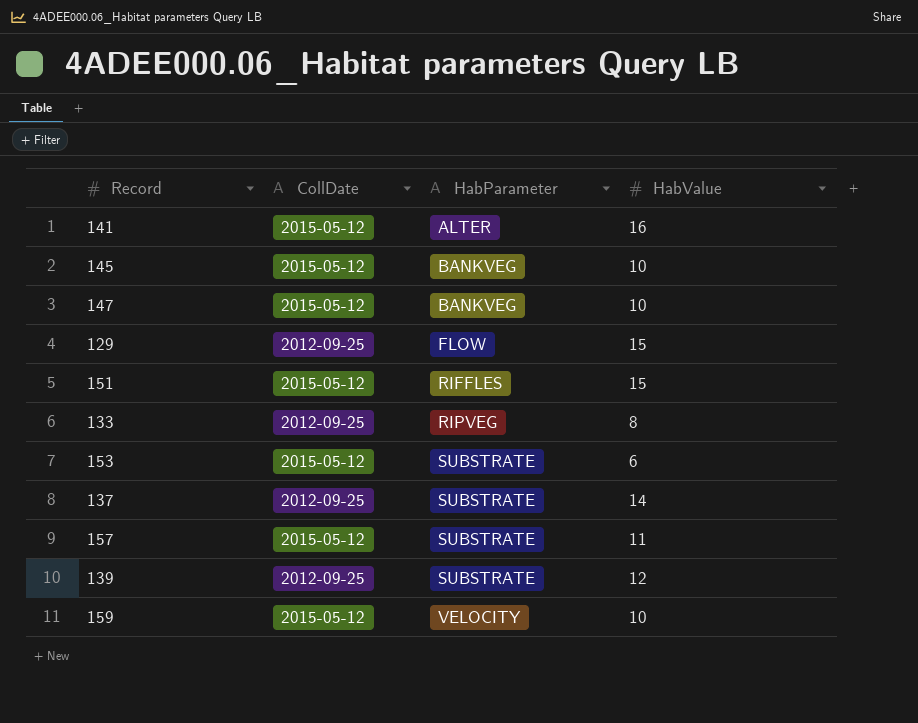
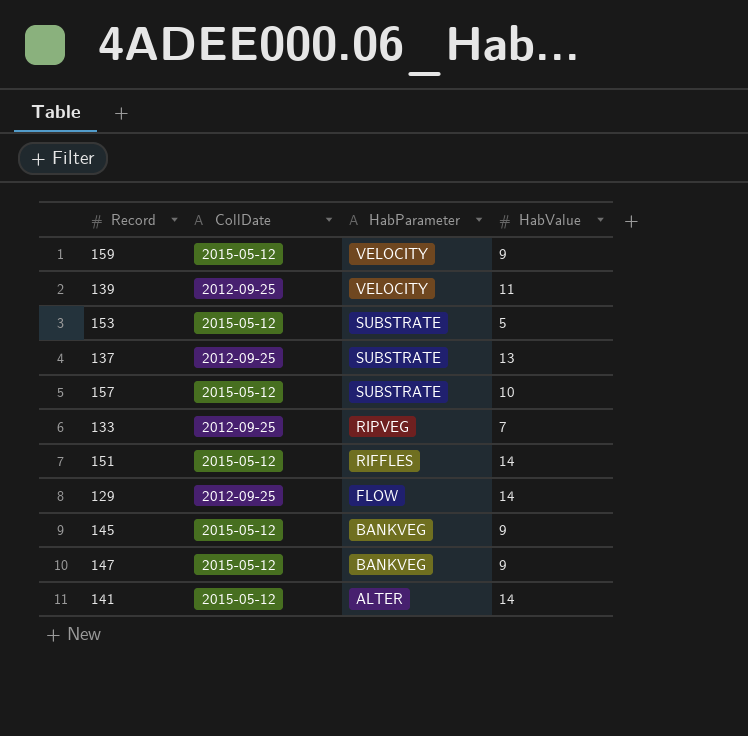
row order: HabParameter ascending -> HabParameter descending
159 | HabValue: 10 -> 9
139 | HabParameter: SUBSTRATE -> VELOCITY
139 | HabValue: 12 -> 11
153 | HabValue: 6 -> 5
137 | HabValue: 14 -> 13
157 | HabValue: 11 -> 10
133 | HabValue: 8 -> 7
151 | HabValue: 15 -> 14
129 | HabValue: 15 -> 14
145 | HabValue: 10 -> 9
147 | HabValue: 10 -> 9
141 | HabValue: 16 -> 14

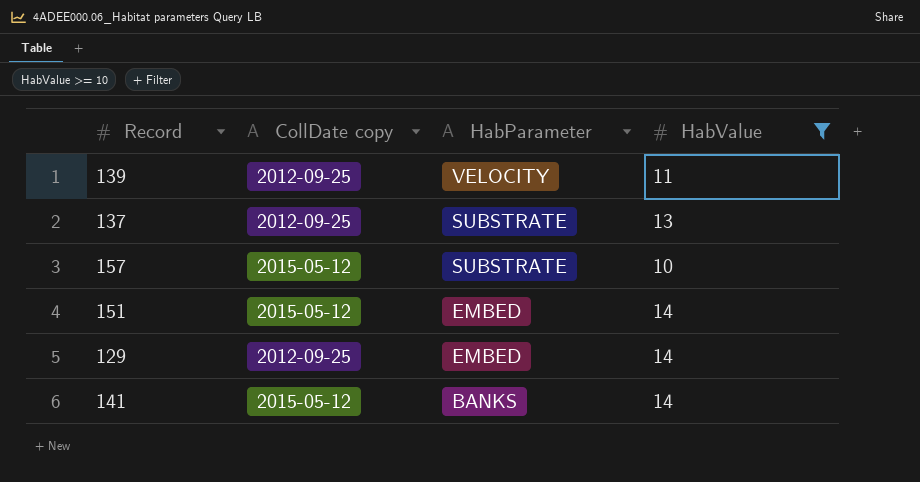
filter: none -> HabValue >= 10
column name: CollDate -> CollDate copy
151 | HabParameter: RIFFLES -> EMBED
129 | HabParameter: FLOW -> EMBED
141 | HabParameter: ALTER -> BANKS

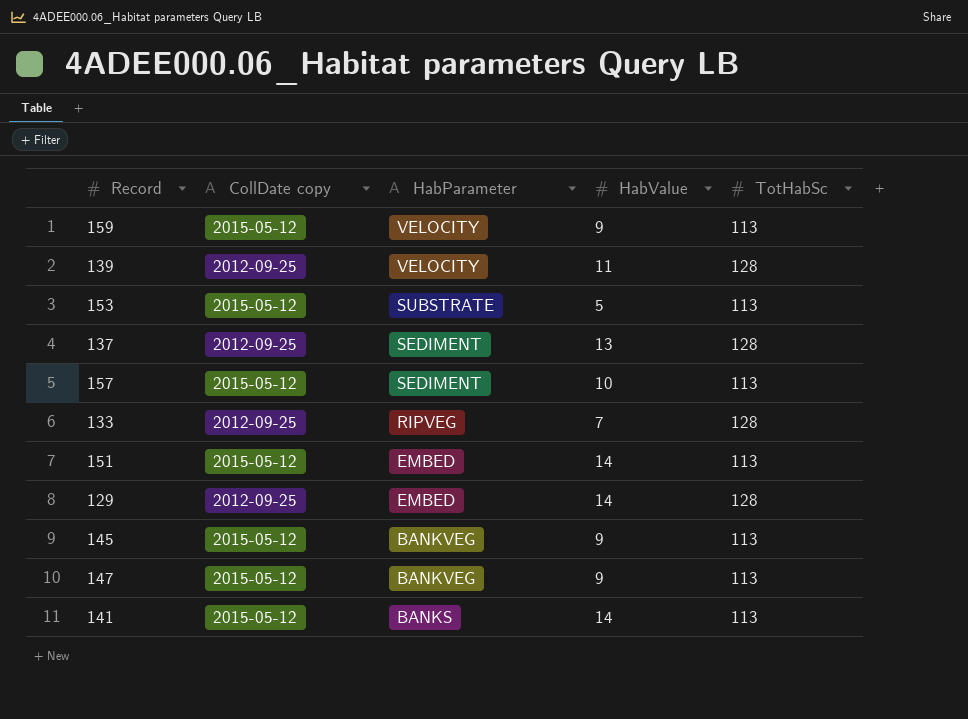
filter: HabValue >= 10 -> none
column TotHabSc | position: none -> 5
137 | HabParameter: SUBSTRATE -> SEDIMENT
157 | HabParameter: SUBSTRATE -> SEDIMENT

